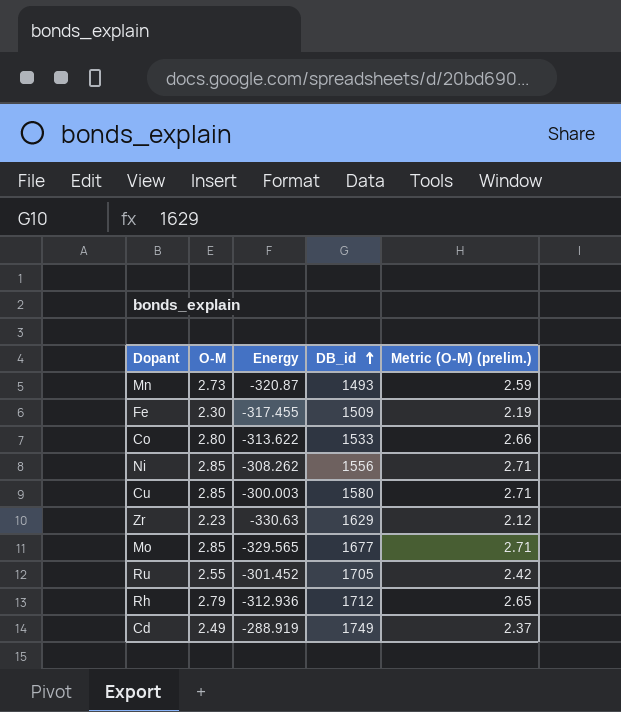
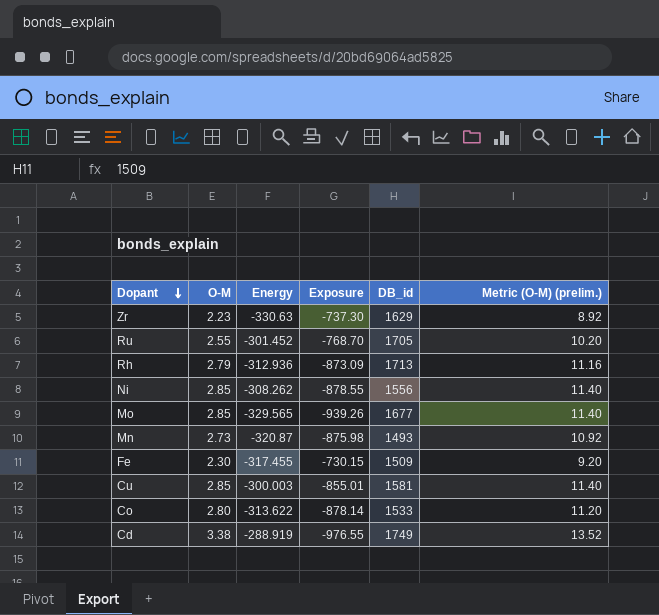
row order: DB_id ascending -> Dopant descending
column Exposure | formula: none -> [O-M] * [Energy]
column Metric (O-M) (prelim.) | formula: [O-M] * 0.95 -> [O-M] * 4
Rh | DB_id: 1712 -> 1713
Cu | DB_id: 1580 -> 1581
Cd | O-M: 2.49 -> 3.38

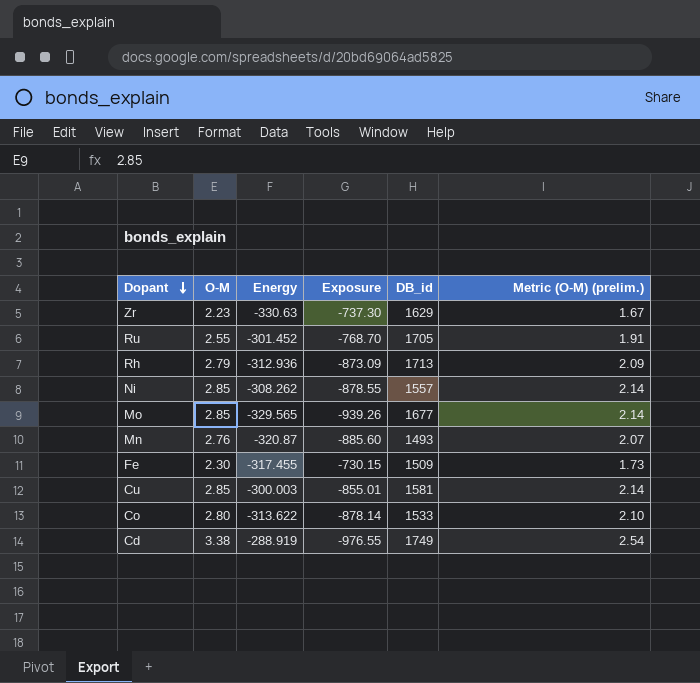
column Metric (O-M) (prelim.) | formula: [O-M] * 4 -> [O-M] * 0.75
Ni | DB_id: 1556 -> 1557
Mn | O-M: 2.73 -> 2.76
Mn | Exposure: -875.98 -> -885.60

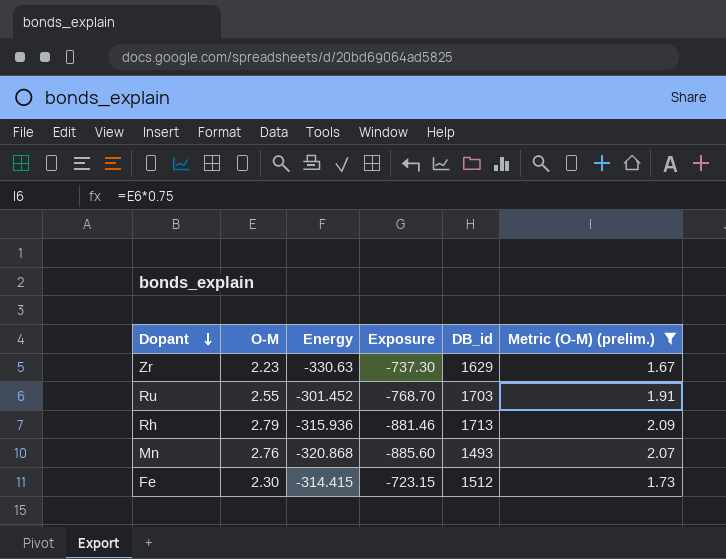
filter: none -> Metric (O-M) (prelim.) <= 2.09
Ru | DB_id: 1705 -> 1703
Rh | Energy: -312.936 -> -315.936
Rh | Exposure: -873.09 -> -881.46
Mn | Energy: -320.87 -> -320.868
Fe | Energy: -317.455 -> -314.415
Fe | Exposure: -730.15 -> -723.15
Fe | DB_id: 1509 -> 1512

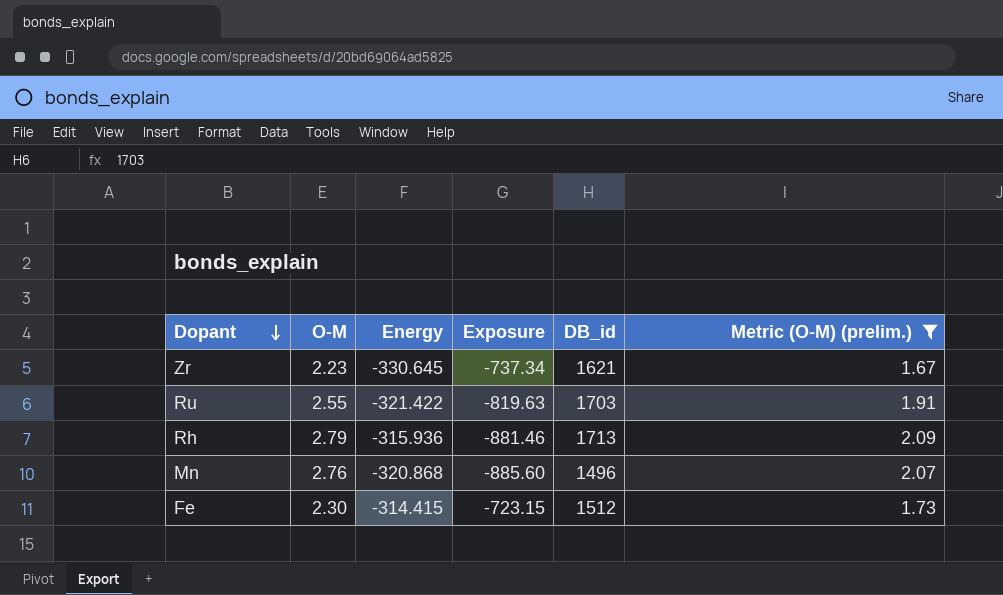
Zr | Energy: -330.63 -> -330.645
Zr | Exposure: -737.30 -> -737.34
Zr | DB_id: 1629 -> 1621
Ru | Energy: -301.452 -> -321.422
Ru | Exposure: -768.70 -> -819.63
Mn | DB_id: 1493 -> 1496

